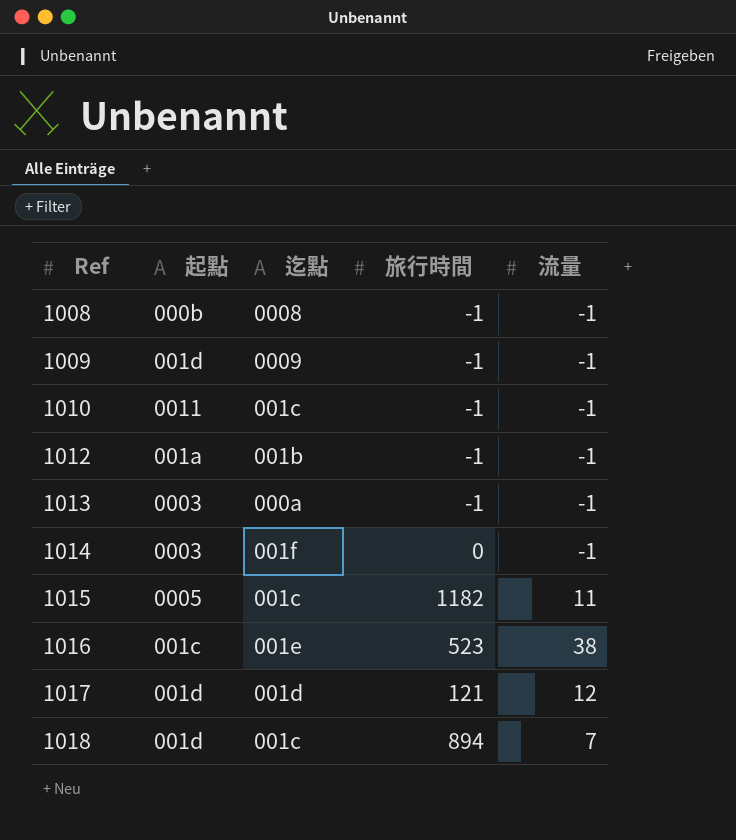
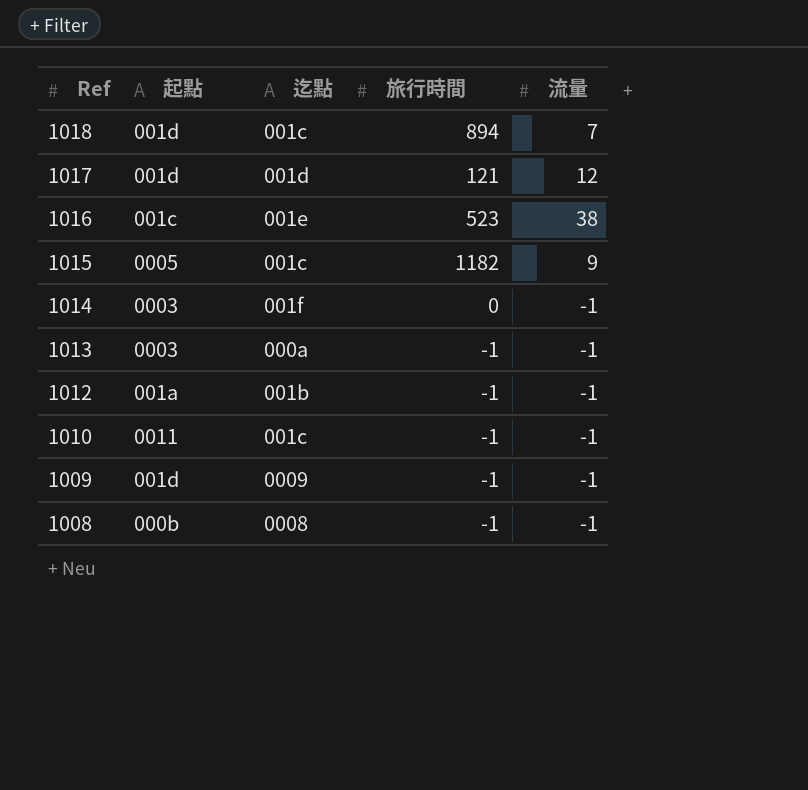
row order: Ref ascending -> Ref descending
1015 | 流量: 11 -> 9

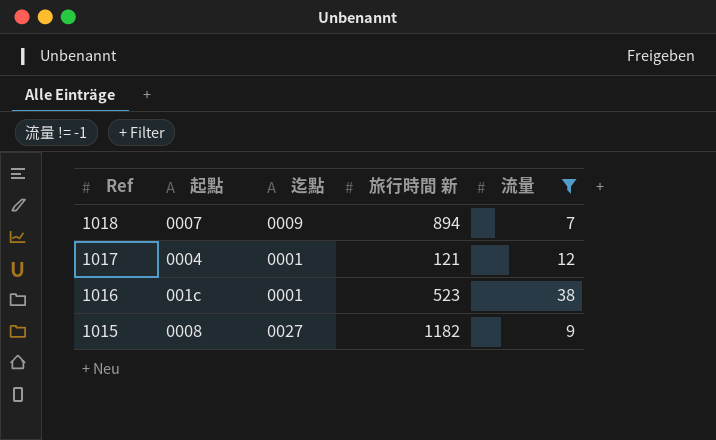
filter: none -> 流量 != -1
column name: 旅行時間 -> 旅行時間 新
1018 | 起點: 001d -> 0007
1018 | 迄點: 001c -> 0009
1017 | 起點: 001d -> 0004
1017 | 迄點: 001d -> 0001
1016 | 迄點: 001e -> 0001
1015 | 起點: 0005 -> 0008
1015 | 迄點: 001c -> 0027

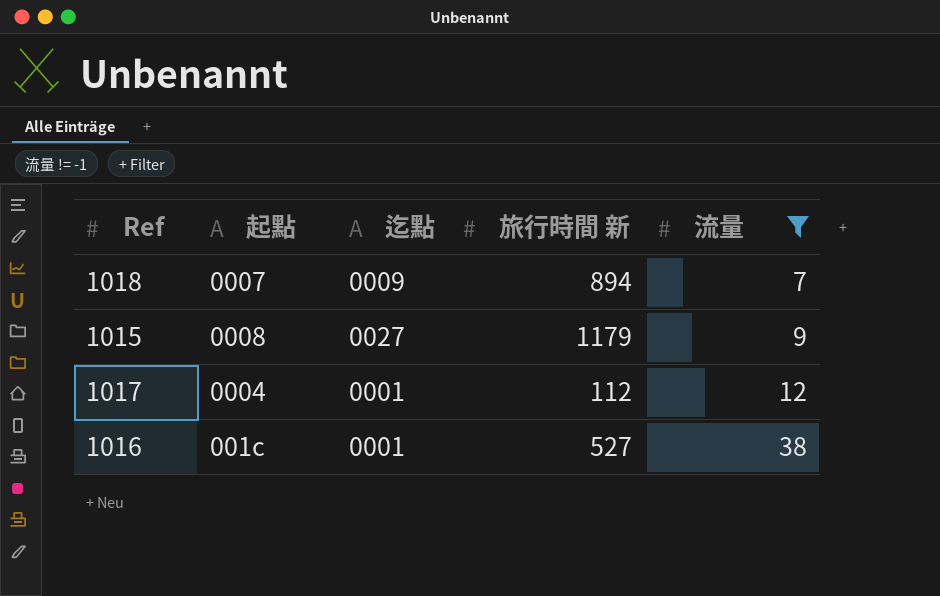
row order: Ref descending -> 流量 ascending
1015 | 旅行時間 新: 1182 -> 1179
1017 | 旅行時間 新: 121 -> 112
1016 | 旅行時間 新: 523 -> 527

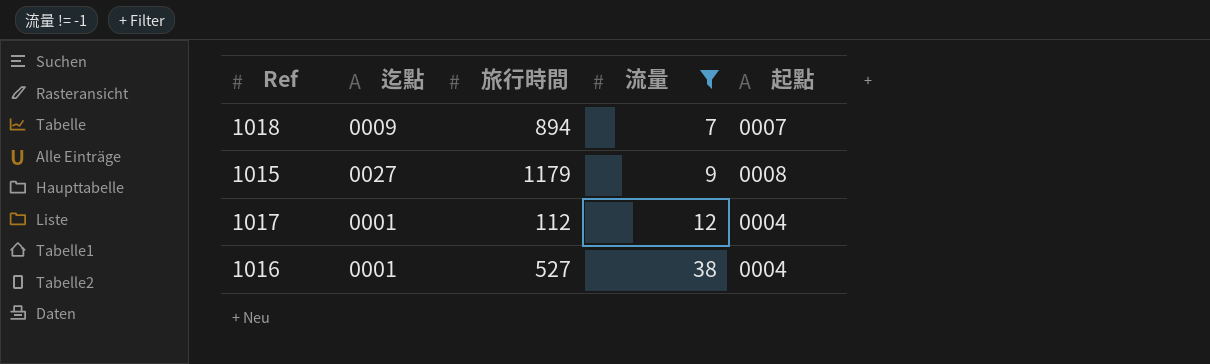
column name: 旅行時間 新 -> 旅行時間
column 起點 | position: 2 -> 5
1016 | 起點: 001c -> 0004

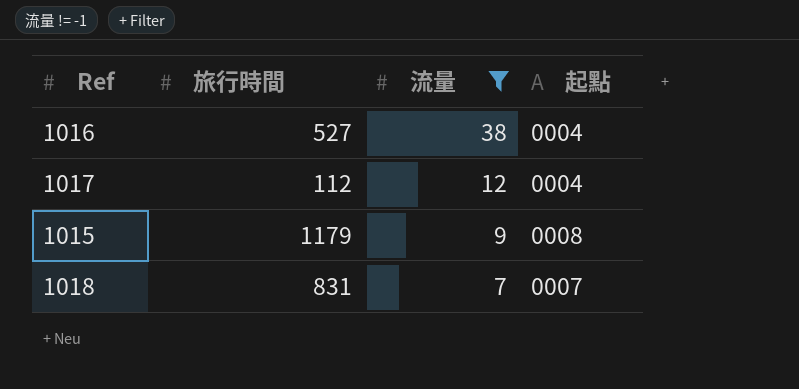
row order: 流量 ascending -> 流量 descending
column 迄點 | position: 2 -> none
1018 | 旅行時間: 894 -> 831

